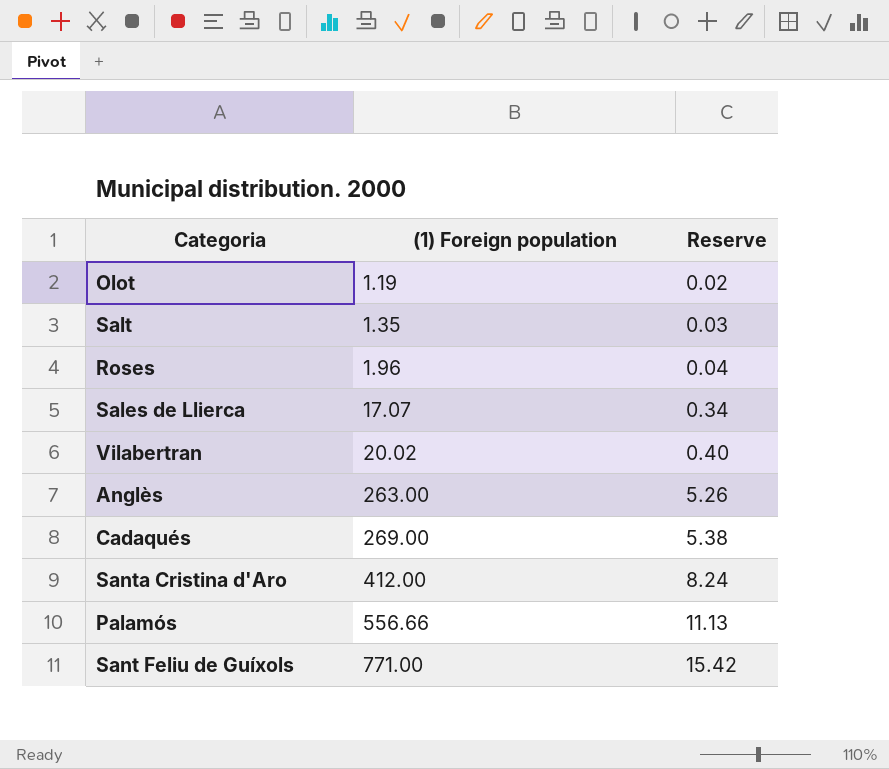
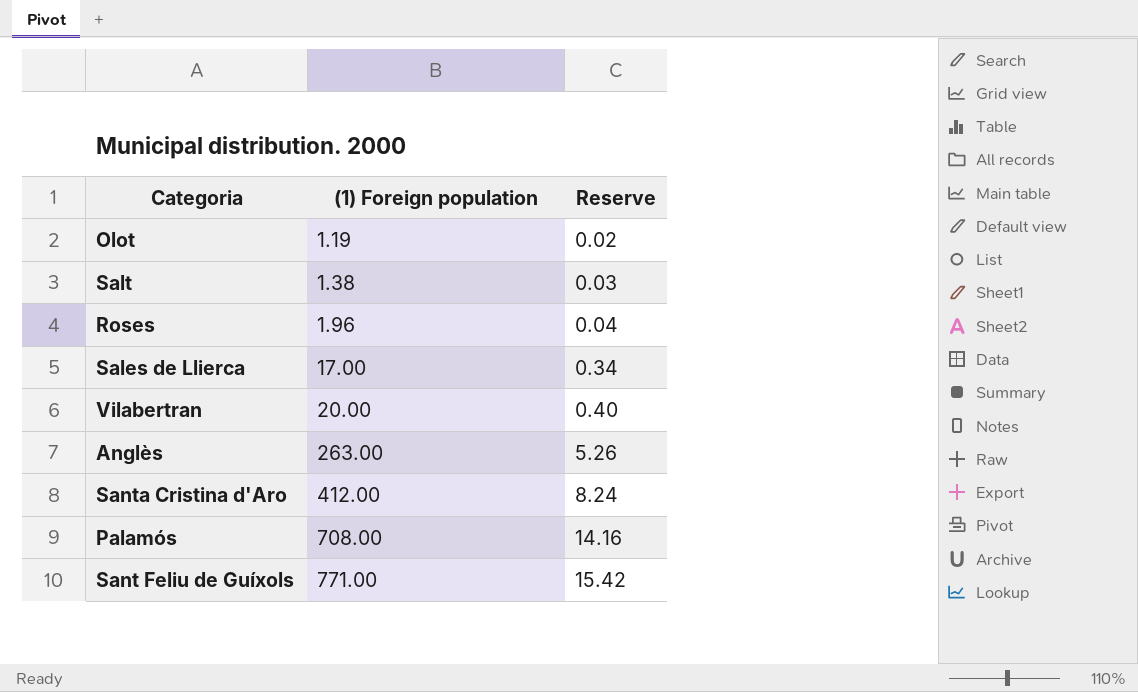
row Cadaqués: 269.00 | 5.38 -> none
Salt | (1) Foreign population: 1.35 -> 1.38
Sales de Llierca | (1) Foreign population: 17.07 -> 17.00
Vilabertran | (1) Foreign population: 20.02 -> 20.00
Palamós | (1) Foreign population: 556.66 -> 708.00
Palamós | Reserve: 11.13 -> 14.16

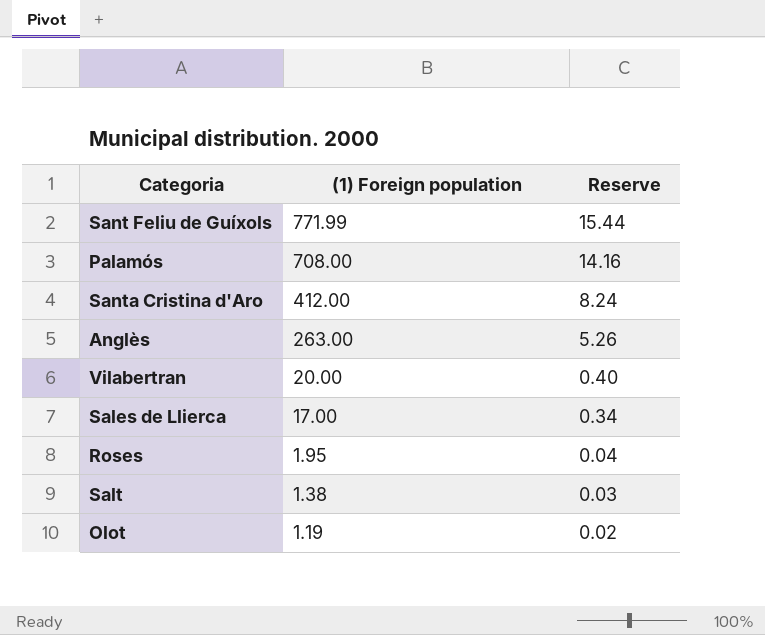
row order: (1) Foreign population ascending -> (1) Foreign population descending
Sant Feliu de Guíxols | (1) Foreign population: 771.00 -> 771.99
Sant Feliu de Guíxols | Reserve: 15.42 -> 15.44
Roses | (1) Foreign population: 1.96 -> 1.95

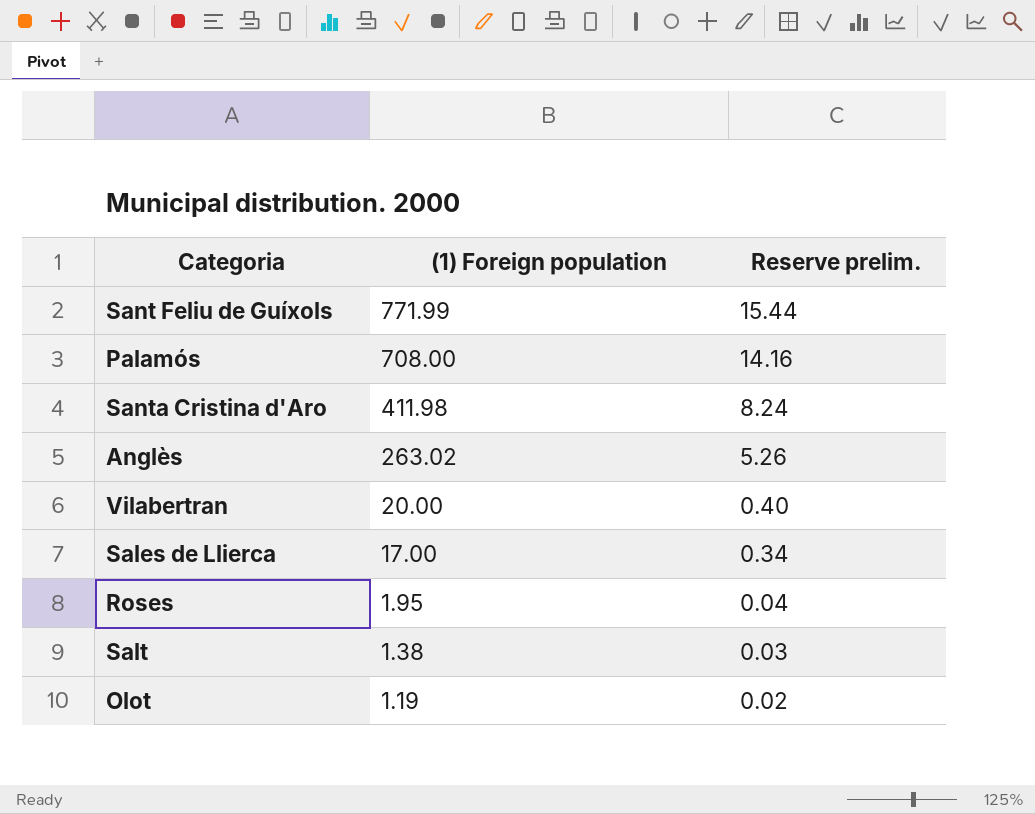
column name: Reserve -> Reserve prelim.
Santa Cristina d'Aro | (1) Foreign population: 412.00 -> 411.98
Anglès | (1) Foreign population: 263.00 -> 263.02

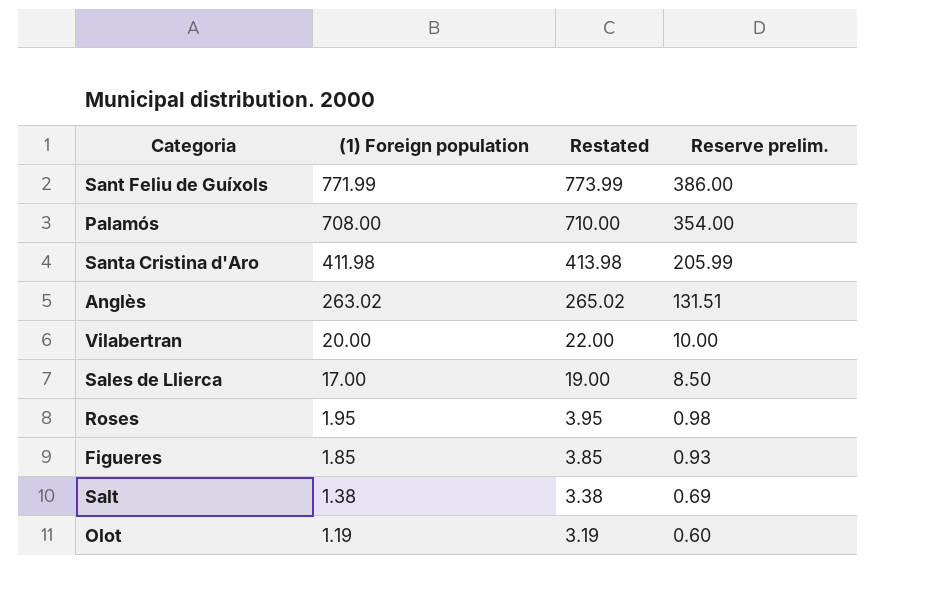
column Restated | formula: none -> [(1) Foreign population] + 2
column Reserve prelim. | formula: [(1) Foreign population] * 0.02 -> [(1) Foreign population] * 0.5
row Figueres: none -> 1.85 | 3.85 | 0.93

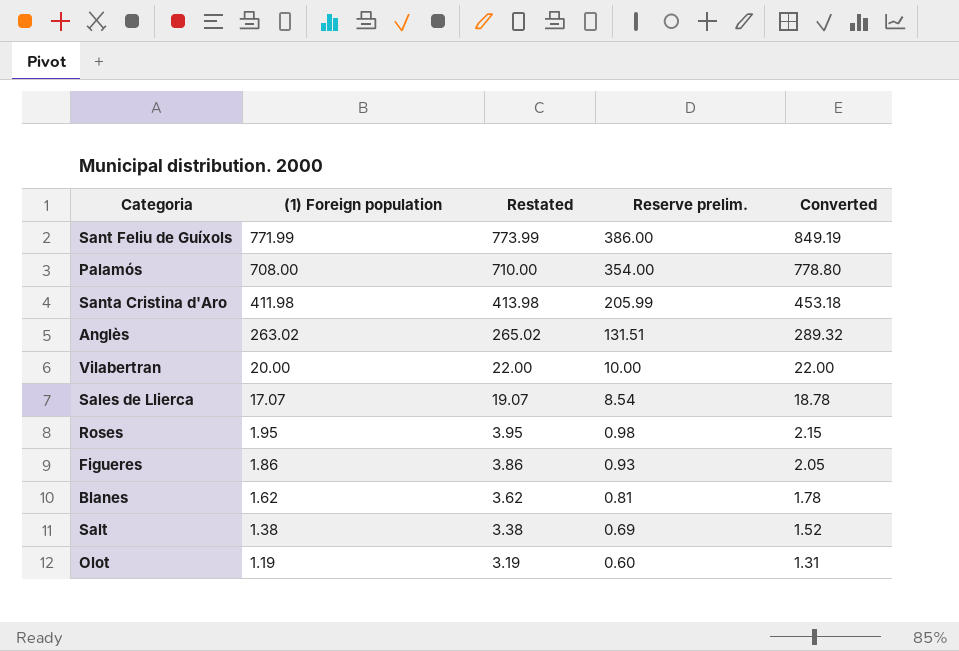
column Converted | formula: none -> [(1) Foreign population] * 1.1
Sales de Llierca | (1) Foreign population: 17.00 -> 17.07
Sales de Llierca | Restated: 19.00 -> 19.07
Sales de Llierca | Reserve prelim.: 8.50 -> 8.54
Figueres | (1) Foreign population: 1.85 -> 1.86
Figueres | Restated: 3.85 -> 3.86
row Blanes: none -> 1.62 | 3.62 | 0.81 | 1.78

